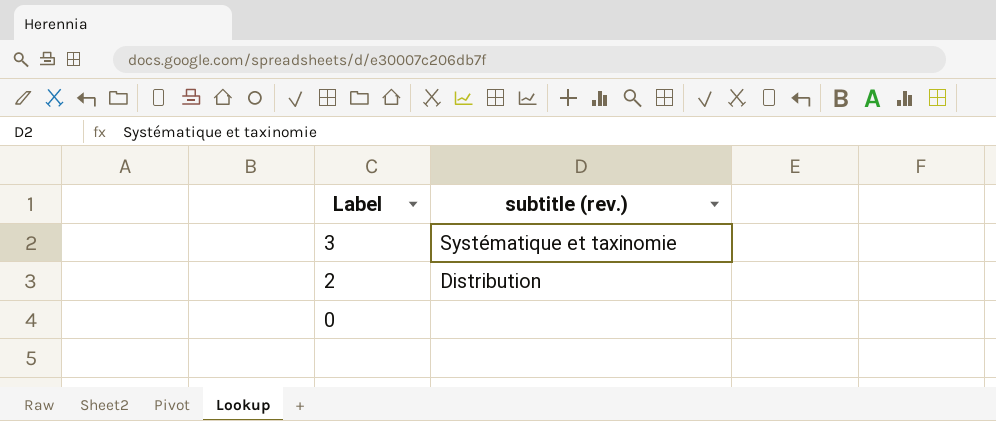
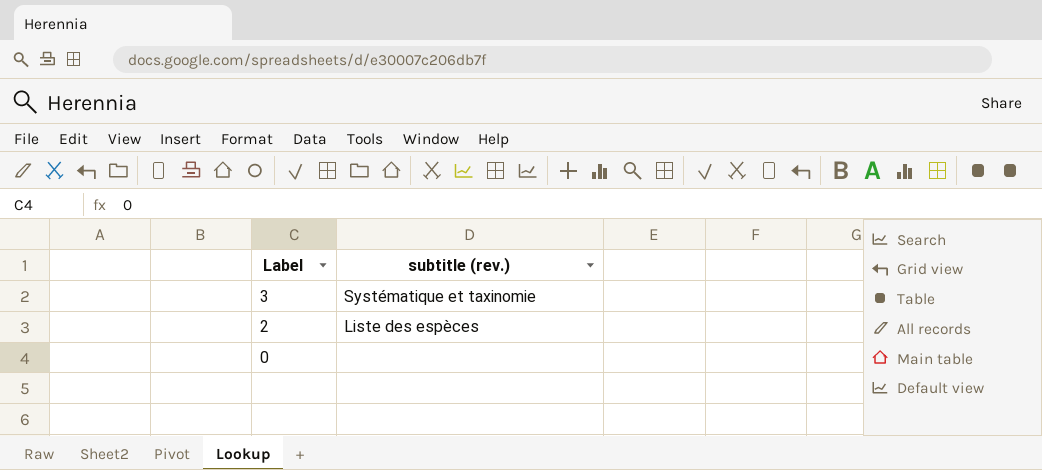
2 | subtitle (rev.): Distribution -> Liste des espèces

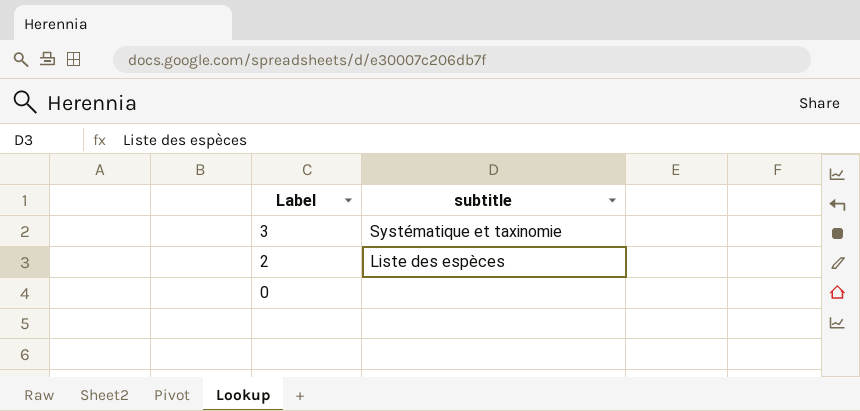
column name: subtitle (rev.) -> subtitle

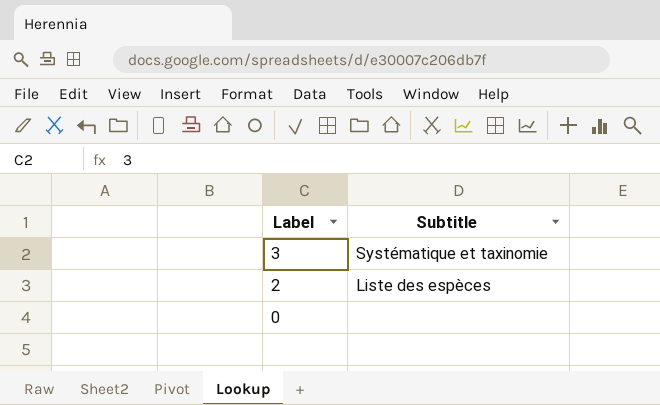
column name: subtitle -> Subtitle

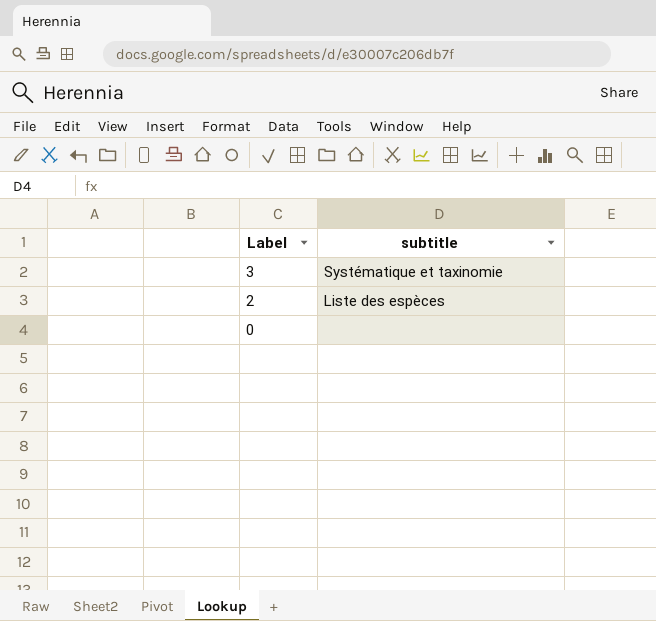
column name: Subtitle -> subtitle

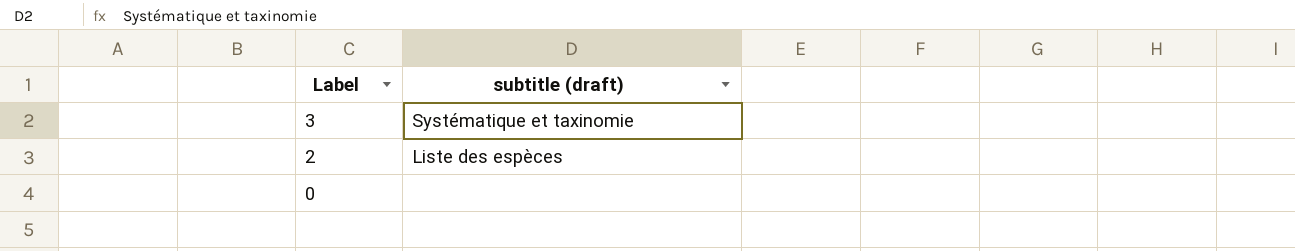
column name: subtitle -> subtitle (draft)

